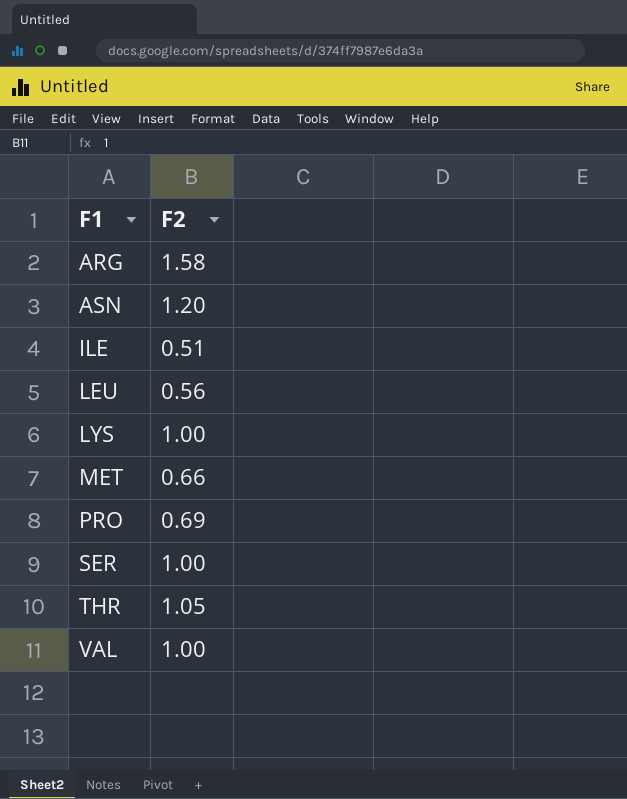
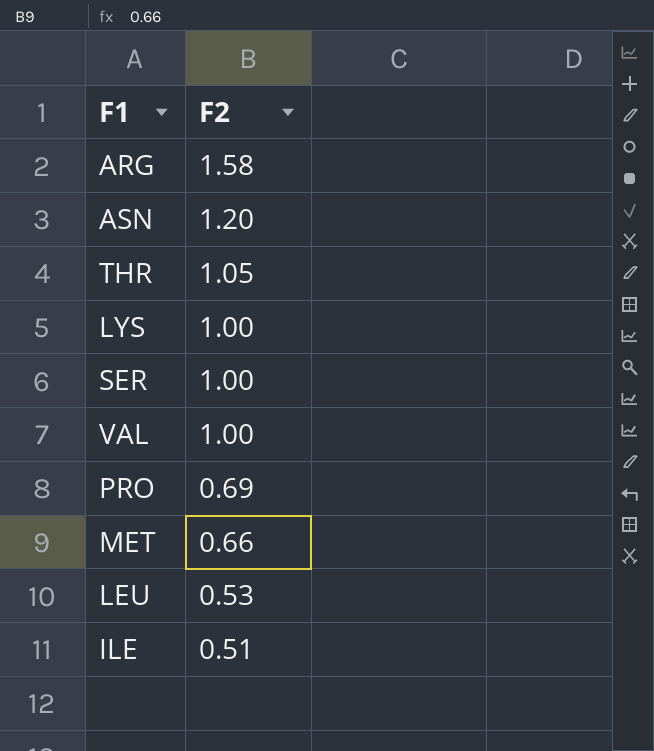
row order: F1 ascending -> F2 descending
LEU | F2: 0.56 -> 0.53

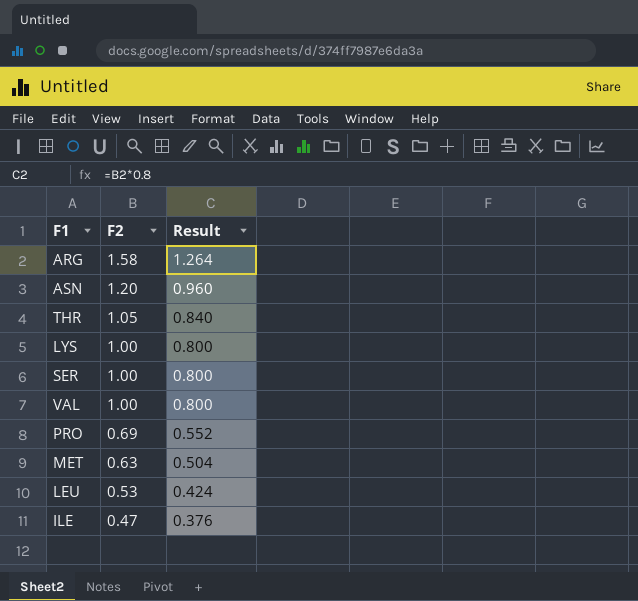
column Result | formula: none -> [F2] * 0.8
MET | F2: 0.66 -> 0.63
ILE | F2: 0.51 -> 0.47

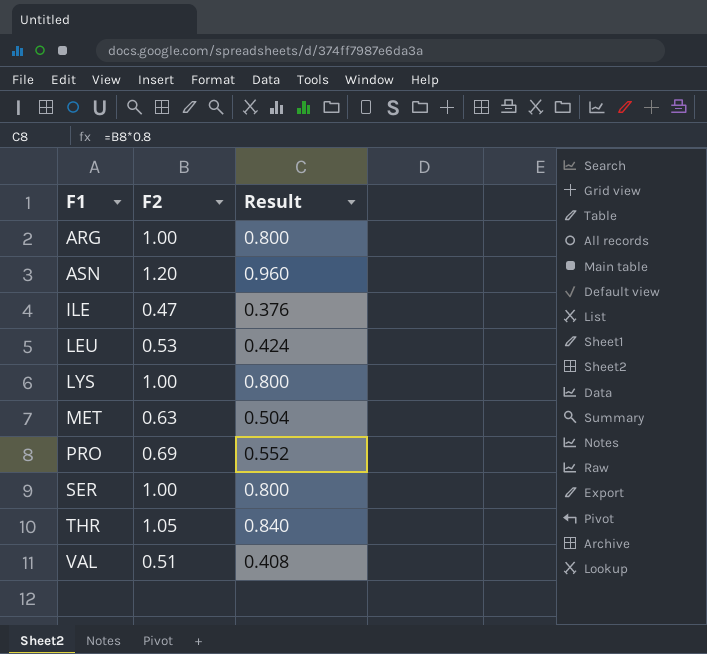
row order: F2 descending -> F1 ascending
ARG | F2: 1.58 -> 1.00
ARG | Result: 1.264 -> 0.800
VAL | F2: 1.00 -> 0.51
VAL | Result: 0.800 -> 0.408

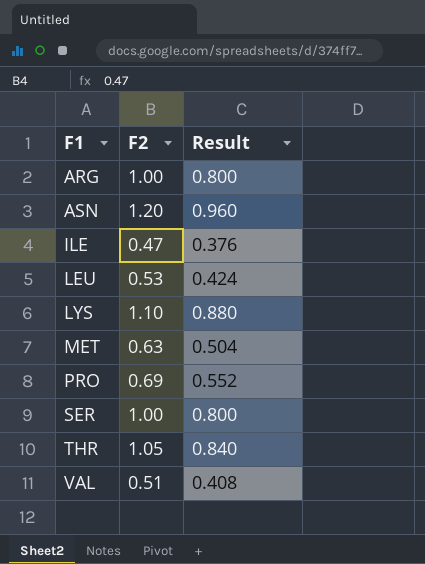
LYS | F2: 1.00 -> 1.10
LYS | Result: 0.800 -> 0.880

